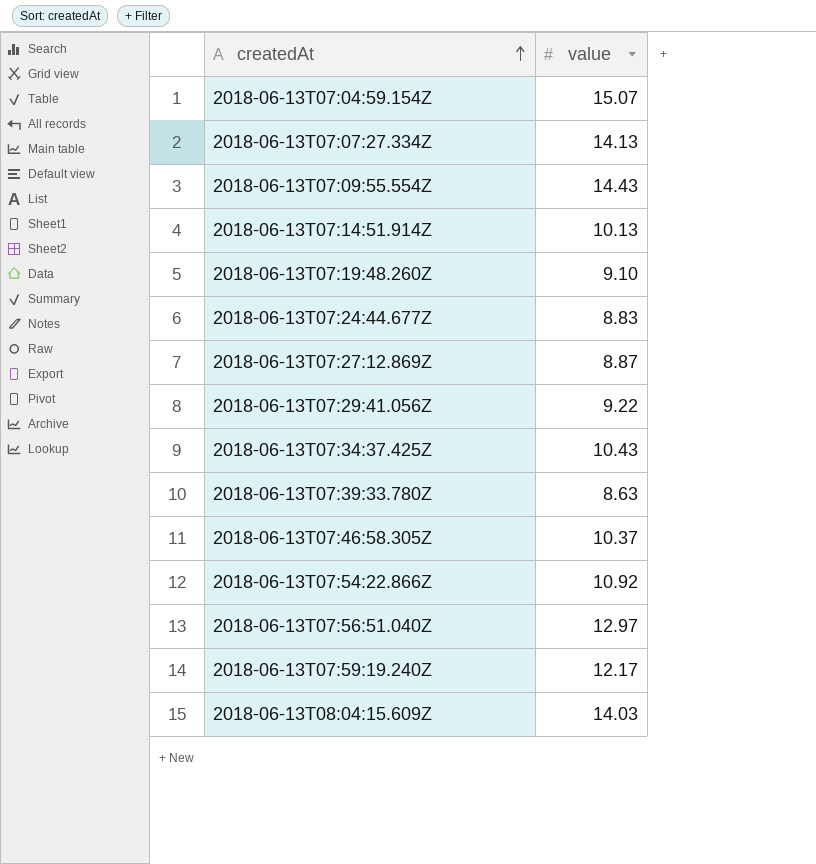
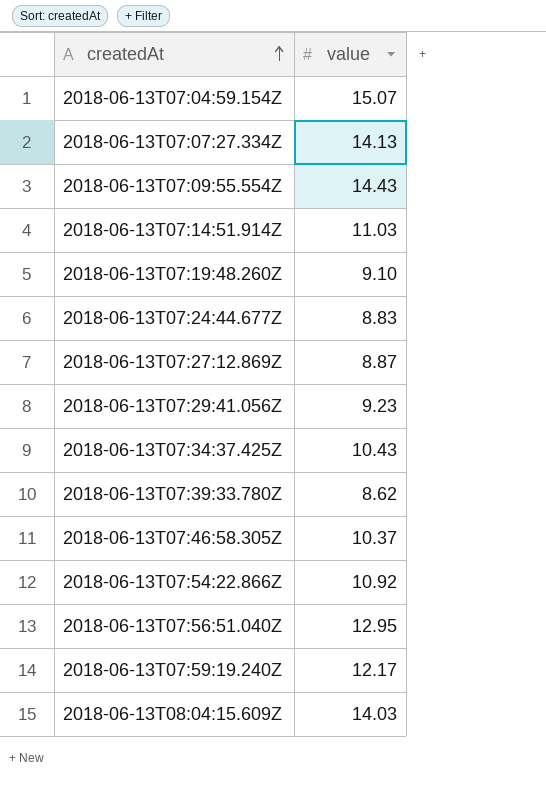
2018-06-13T07:14:51.914Z | value: 10.13 -> 11.03
2018-06-13T07:29:41.056Z | value: 9.22 -> 9.23
2018-06-13T07:39:33.780Z | value: 8.63 -> 8.62
2018-06-13T07:56:51.040Z | value: 12.97 -> 12.95

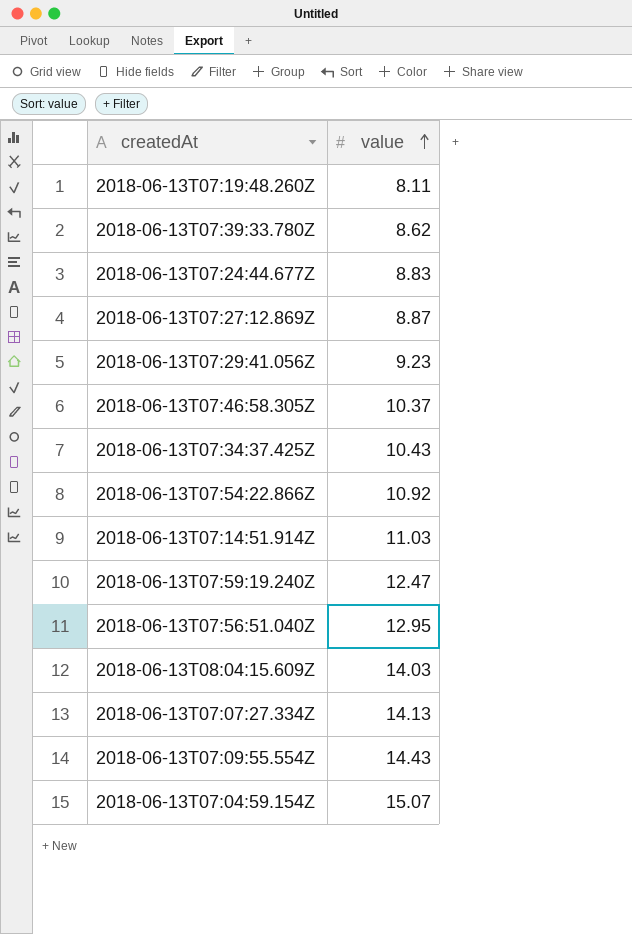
row order: createdAt ascending -> value ascending
2018-06-13T07:19:48.260Z | value: 9.10 -> 8.11
2018-06-13T07:59:19.240Z | value: 12.17 -> 12.47

